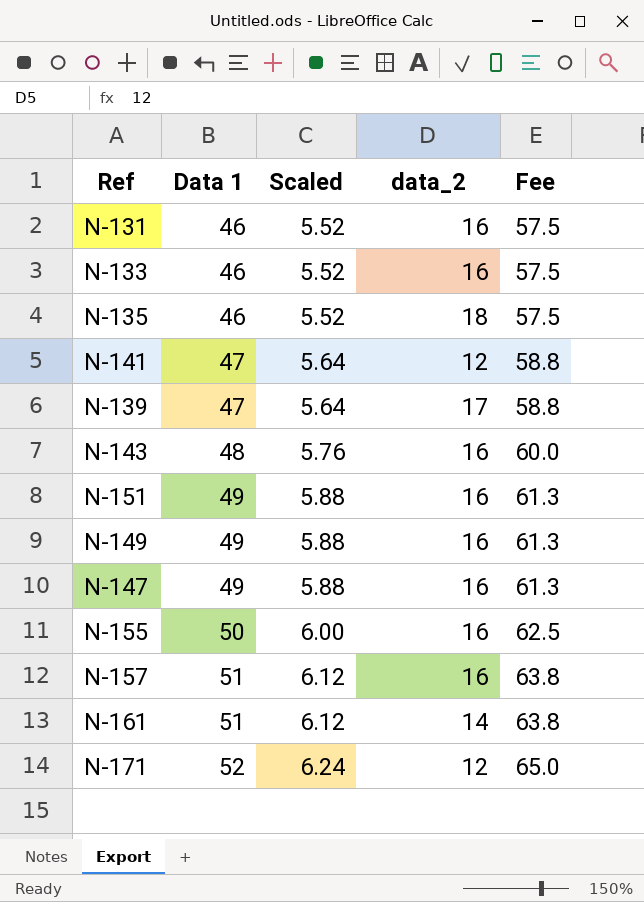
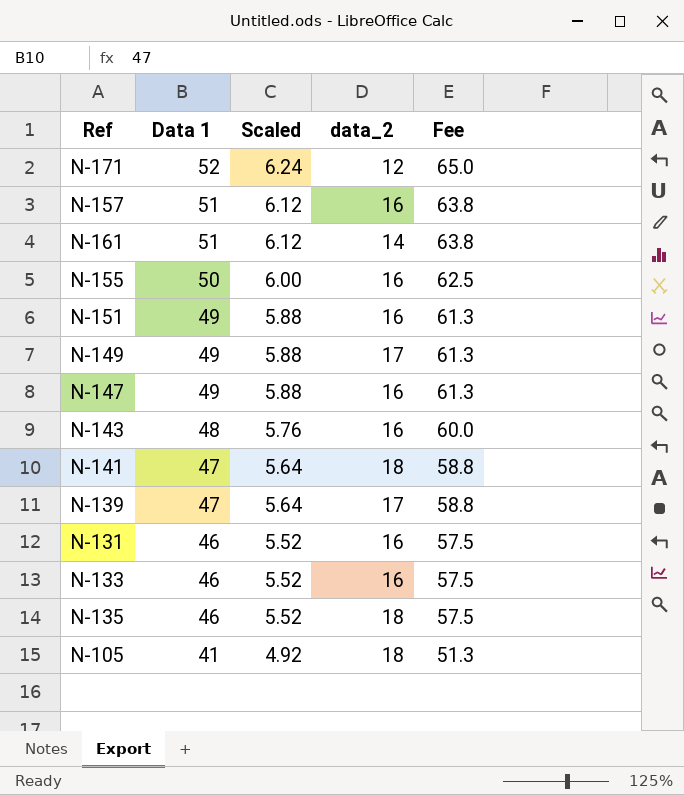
row order: Data 1 ascending -> Data 1 descending
N-149 | data_2: 16 -> 17
N-141 | data_2: 12 -> 18
row N-105: none -> 41 | 4.92 | 18 | 51.3

